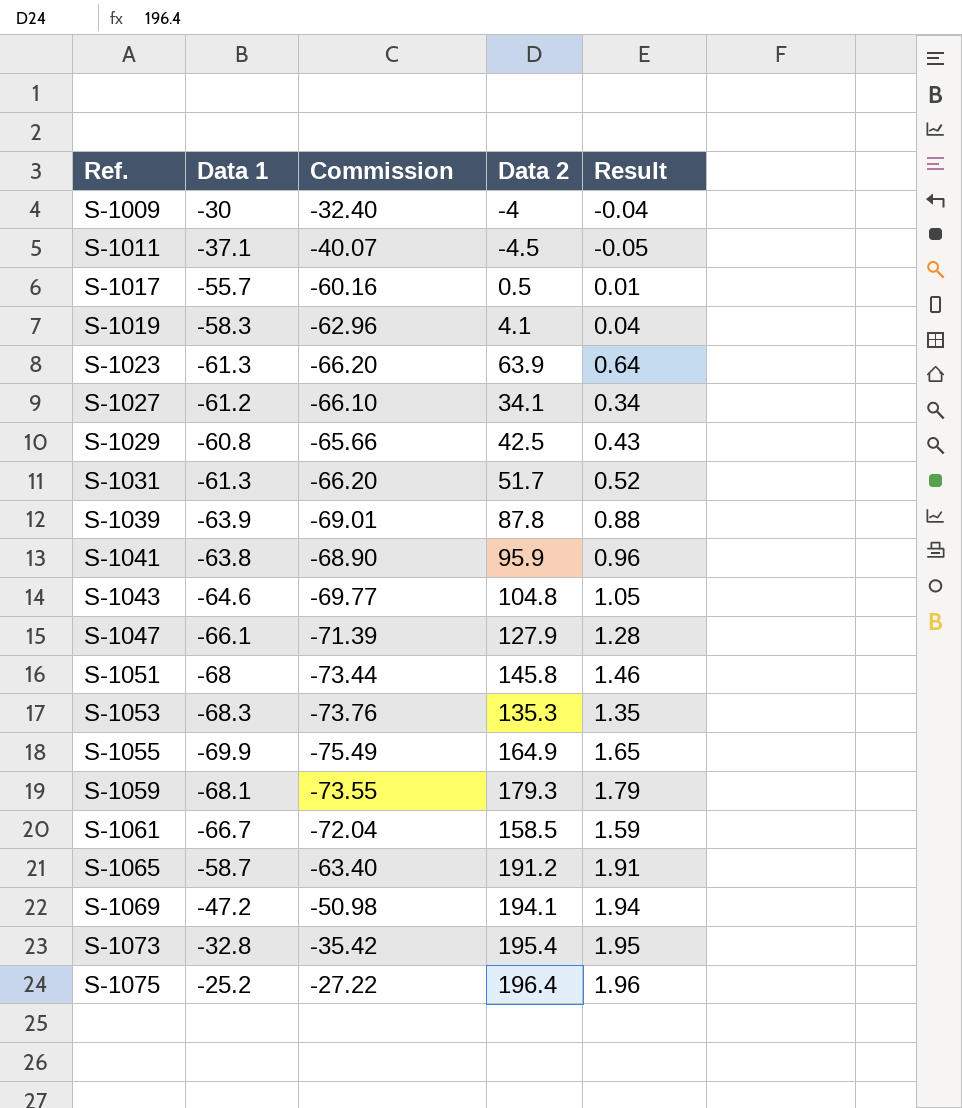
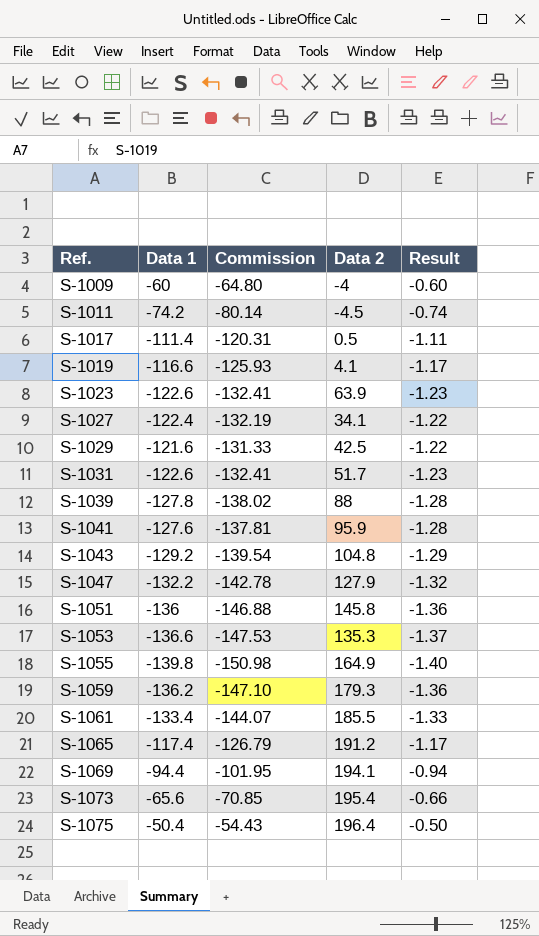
column Result | formula: [Data 2] * 0.01 -> [Data 1] * 0.01
S-1009 | Data 1: -30 -> -60
S-1009 | Commission: -32.40 -> -64.80
S-1011 | Data 1: -37.1 -> -74.2
S-1011 | Commission: -40.07 -> -80.14
S-1017 | Data 1: -55.7 -> -111.4
S-1017 | Commission: -60.16 -> -120.31
S-1019 | Data 1: -58.3 -> -116.6
S-1019 | Commission: -62.96 -> -125.93
S-1023 | Data 1: -61.3 -> -122.6
S-1023 | Commission: -66.20 -> -132.41
S-1027 | Data 1: -61.2 -> -122.4
S-1027 | Commission: -66.10 -> -132.19
S-1029 | Data 1: -60.8 -> -121.6
S-1029 | Commission: -65.66 -> -131.33
S-1031 | Data 1: -61.3 -> -122.6
S-1031 | Commission: -66.20 -> -132.41
S-1039 | Data 1: -63.9 -> -127.8
S-1039 | Commission: -69.01 -> -138.02
S-1039 | Data 2: 87.8 -> 88
S-1041 | Data 1: -63.8 -> -127.6
S-1041 | Commission: -68.90 -> -137.81
S-1043 | Data 1: -64.6 -> -129.2
S-1043 | Commission: -69.77 -> -139.54
S-1047 | Data 1: -66.1 -> -132.2
S-1047 | Commission: -71.39 -> -142.78
S-1051 | Data 1: -68 -> -136
S-1051 | Commission: -73.44 -> -146.88
S-1053 | Data 1: -68.3 -> -136.6
S-1053 | Commission: -73.76 -> -147.53
S-1055 | Data 1: -69.9 -> -139.8
S-1055 | Commission: -75.49 -> -150.98
S-1059 | Data 1: -68.1 -> -136.2
S-1059 | Commission: -73.55 -> -147.10
S-1061 | Data 1: -66.7 -> -133.4
S-1061 | Commission: -72.04 -> -144.07
S-1061 | Data 2: 158.5 -> 185.5
S-1065 | Data 1: -58.7 -> -117.4
S-1065 | Commission: -63.40 -> -126.79
S-1069 | Data 1: -47.2 -> -94.4
S-1069 | Commission: -50.98 -> -101.95
S-1073 | Data 1: -32.8 -> -65.6
S-1073 | Commission: -35.42 -> -70.85
S-1075 | Data 1: -25.2 -> -50.4
S-1075 | Commission: -27.22 -> -54.43

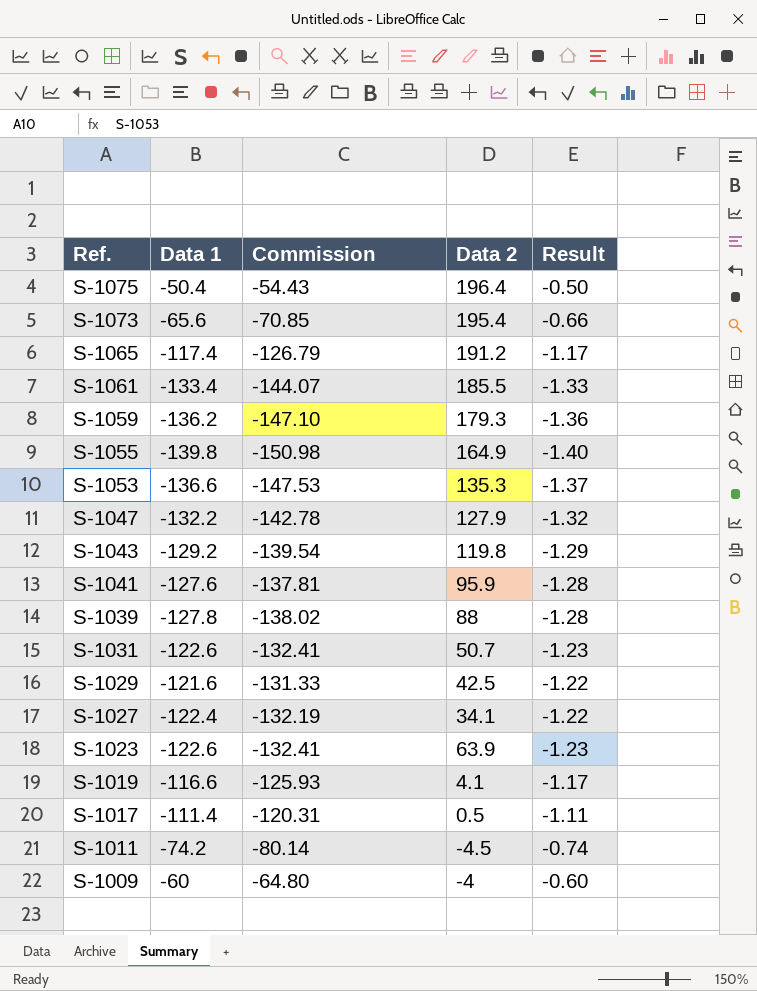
row order: Ref. ascending -> Ref. descending
row S-1051: -136 | -146.88 | 145.8 | -1.36 -> none
row S-1069: -94.4 | -101.95 | 194.1 | -0.94 -> none
S-1043 | Data 2: 104.8 -> 119.8
S-1031 | Data 2: 51.7 -> 50.7

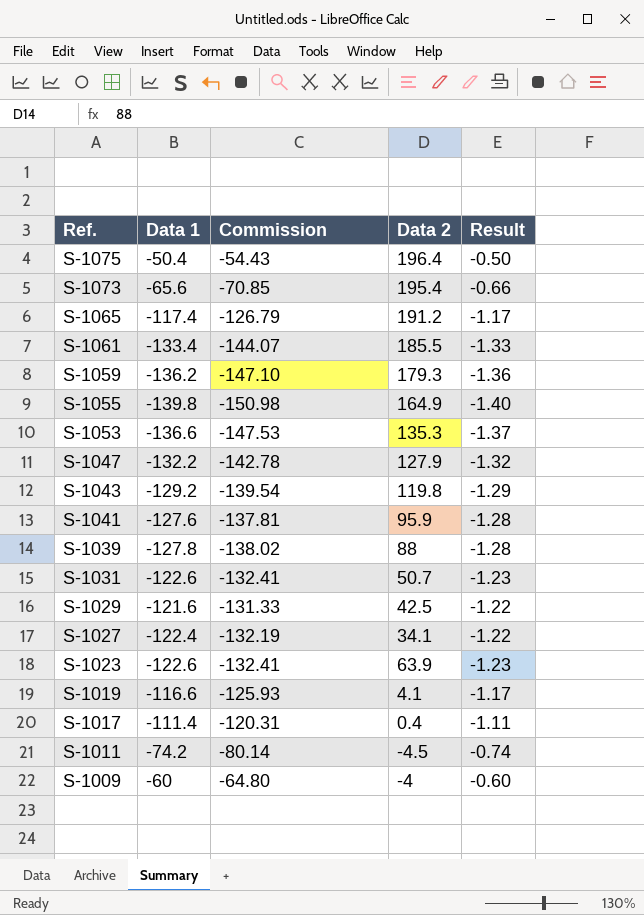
S-1017 | Data 2: 0.5 -> 0.4

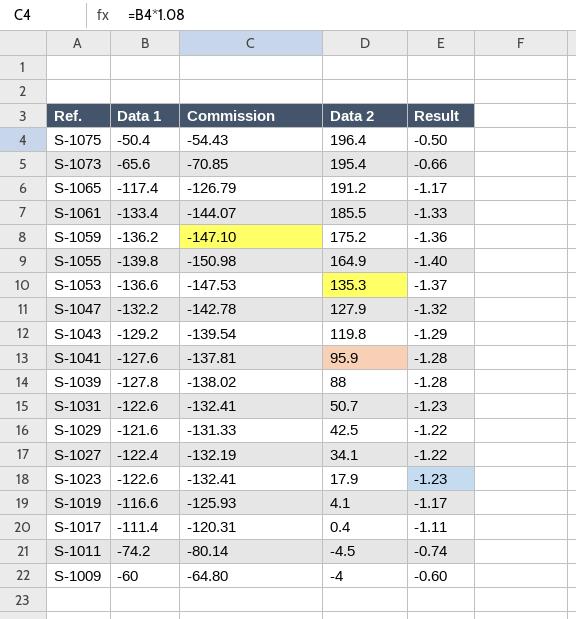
S-1059 | Data 2: 179.3 -> 175.2
S-1023 | Data 2: 63.9 -> 17.9

